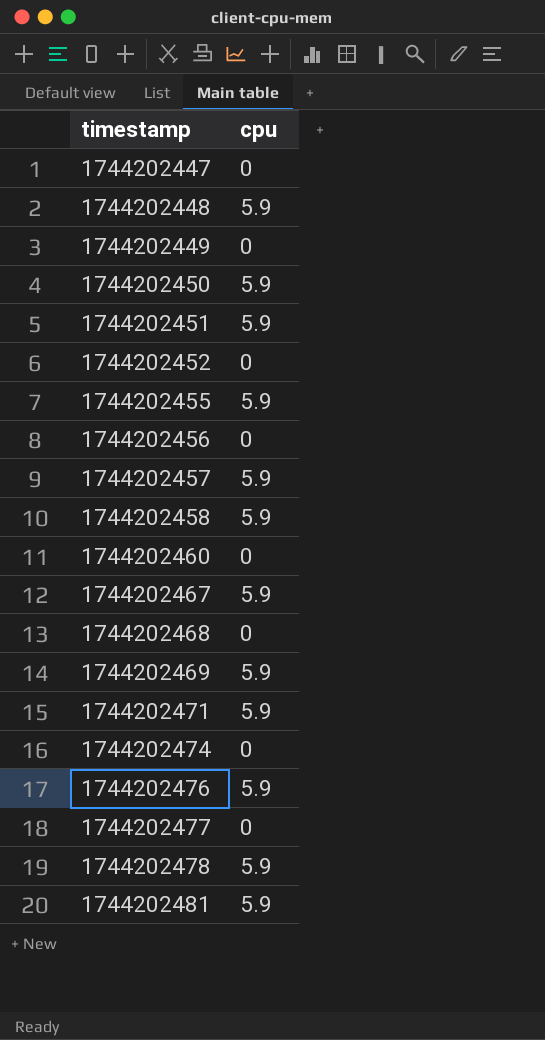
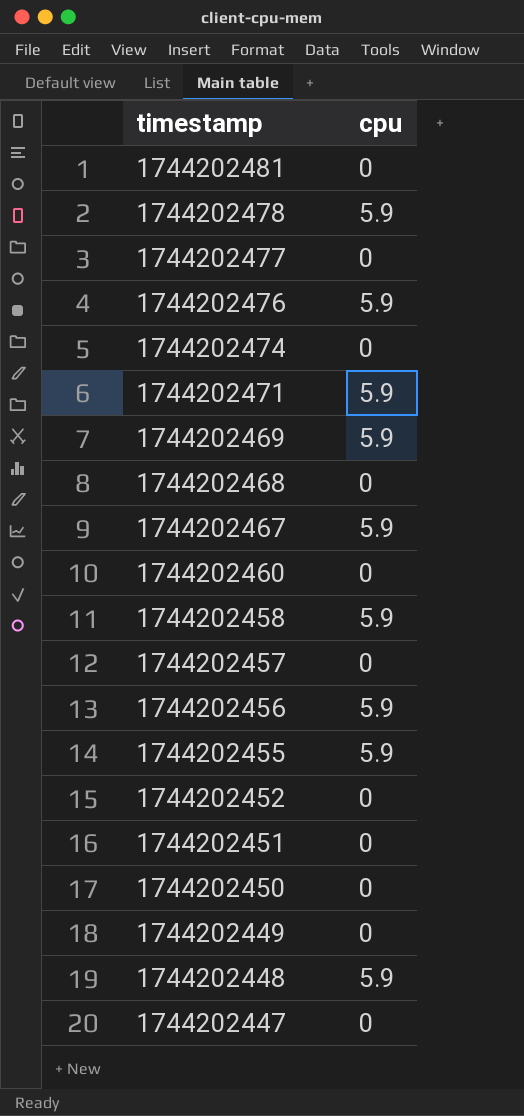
row order: timestamp ascending -> timestamp descending
1744202481 | cpu: 5.9 -> 0
1744202457 | cpu: 5.9 -> 0
1744202456 | cpu: 0 -> 5.9
1744202451 | cpu: 5.9 -> 0
1744202450 | cpu: 5.9 -> 0

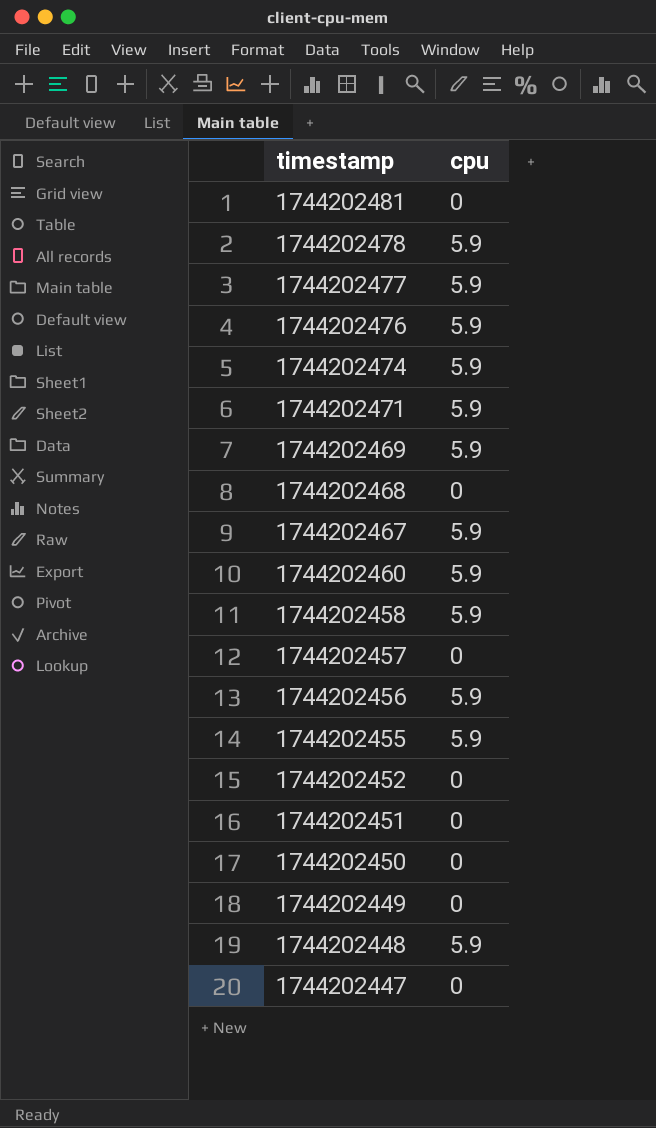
1744202477 | cpu: 0 -> 5.9
1744202474 | cpu: 0 -> 5.9
1744202460 | cpu: 0 -> 5.9

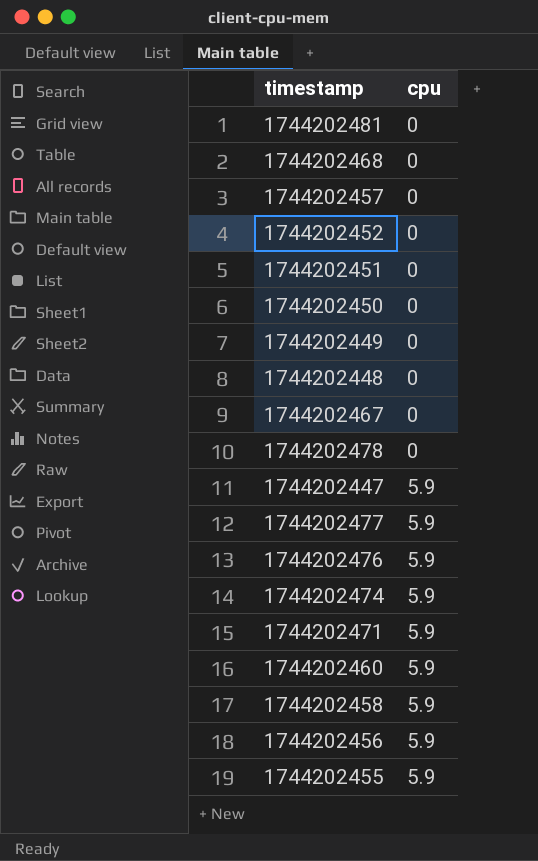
row order: timestamp descending -> cpu ascending
row 1744202469: 5.9 -> none
1744202448 | cpu: 5.9 -> 0
1744202467 | cpu: 5.9 -> 0
1744202478 | cpu: 5.9 -> 0
1744202447 | cpu: 0 -> 5.9

